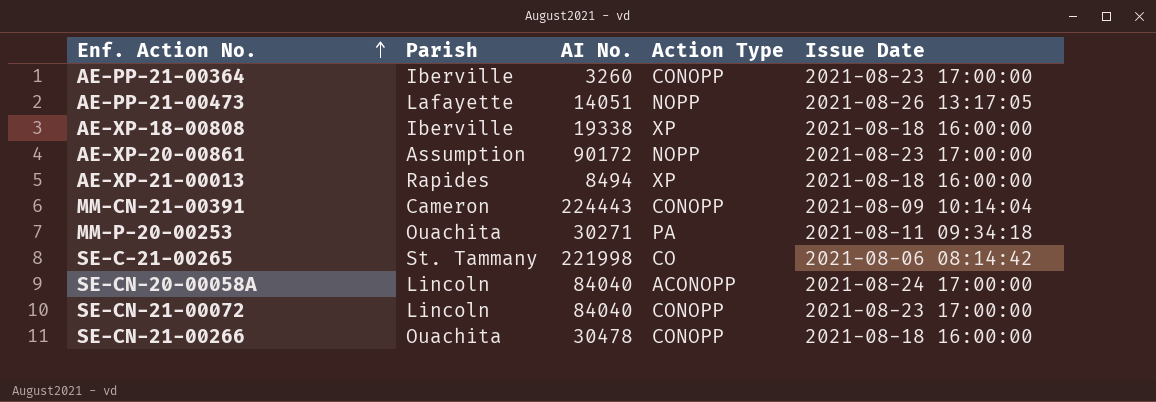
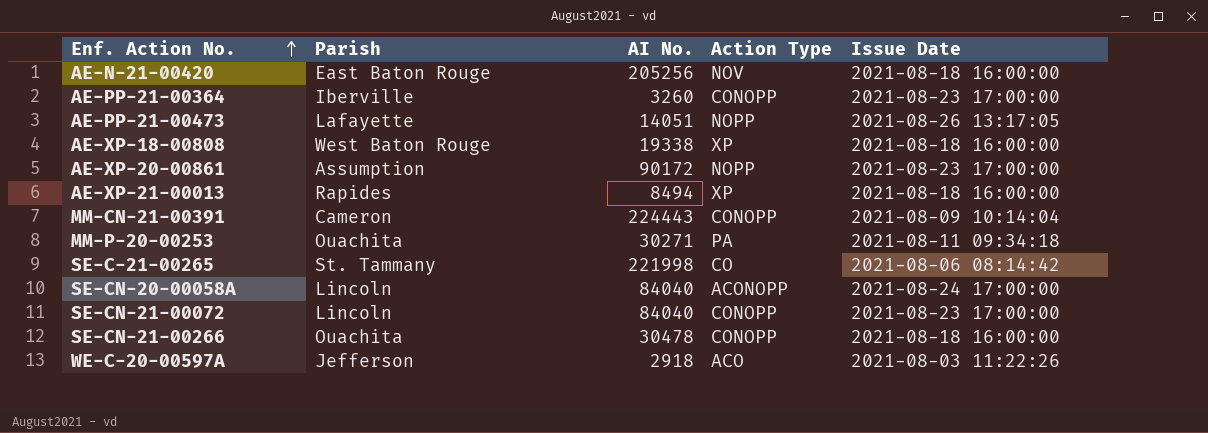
row AE-N-21-00420: none -> East Baton Rouge | 205256 | NOV | 2021-08-18 16:00:00
AE-XP-18-00808 | Parish: Iberville -> West Baton Rouge
row WE-C-20-00597A: none -> Jefferson | 2918 | ACO | 2021-08-03 11:22:26

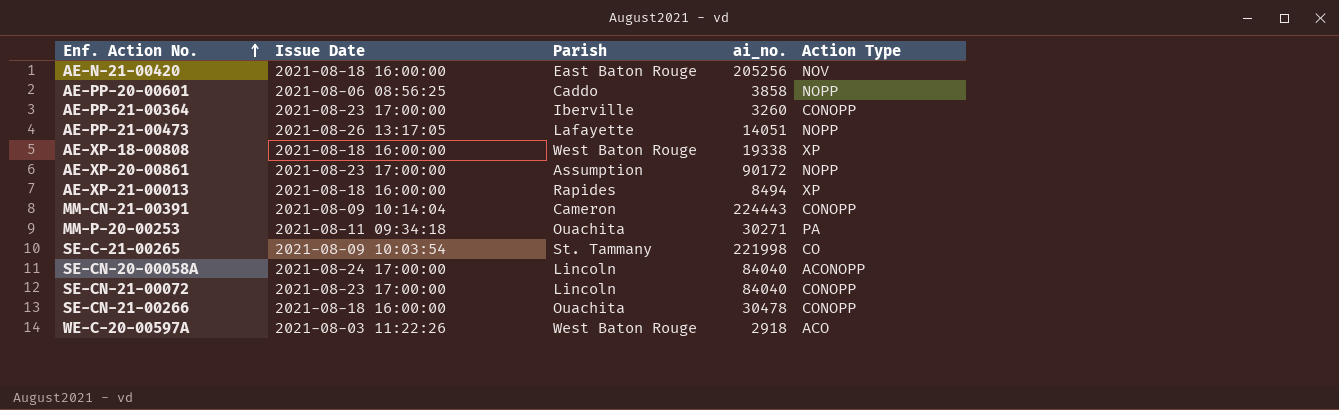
column Issue Date | position: 5 -> 2
column name: AI No. -> ai_no.
row AE-PP-20-00601: none -> 2021-08-06 08:56:25 | Caddo | 3858 | NOPP
SE-C-21-00265 | Issue Date: 2021-08-06 08:14:42 -> 2021-08-09 10:03:54
WE-C-20-00597A | Parish: Jefferson -> West Baton Rouge

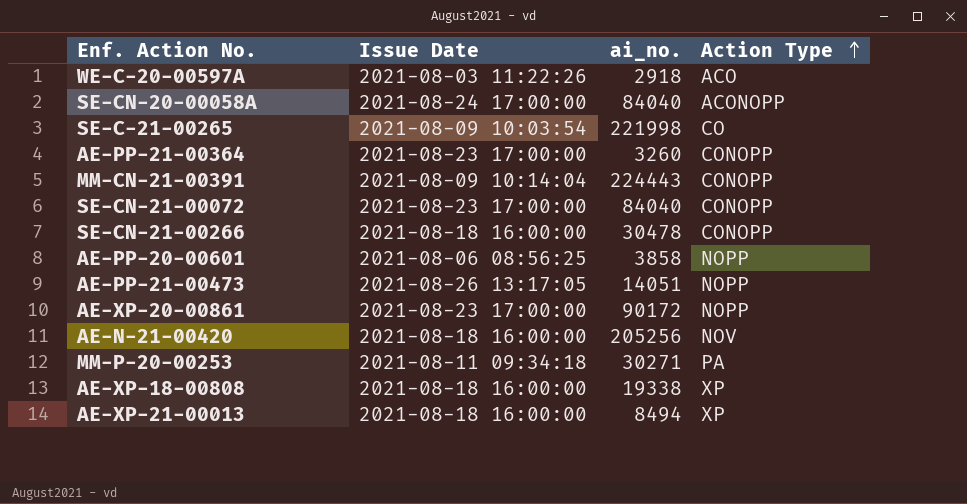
row order: Enf. Action No. ascending -> Action Type ascending
column Parish | position: 3 -> none

